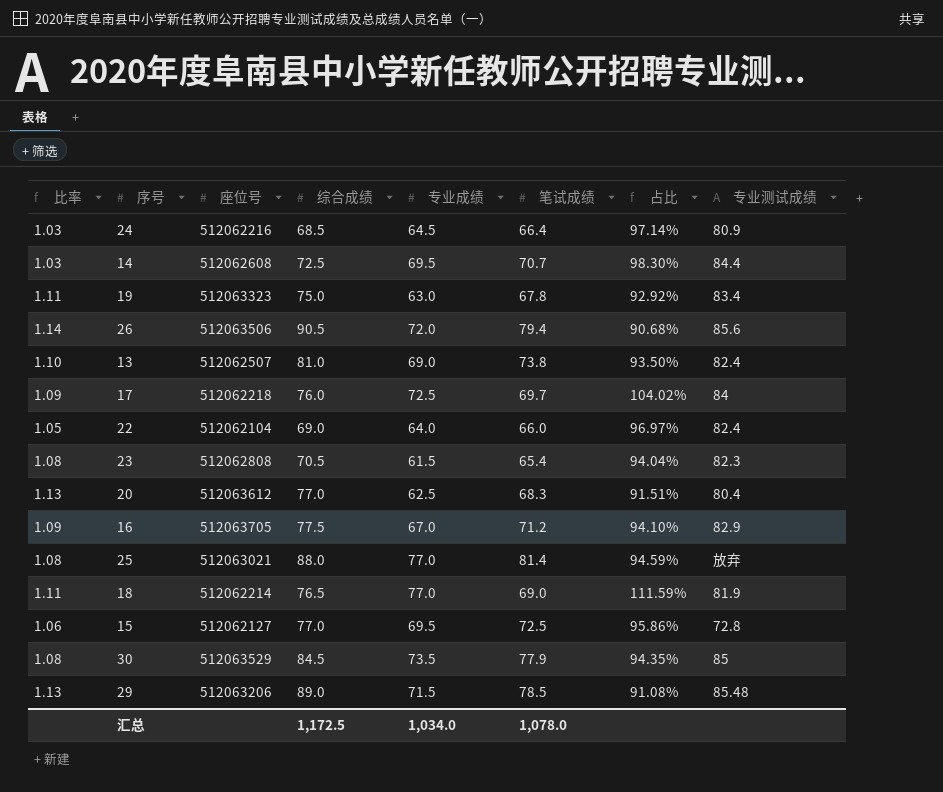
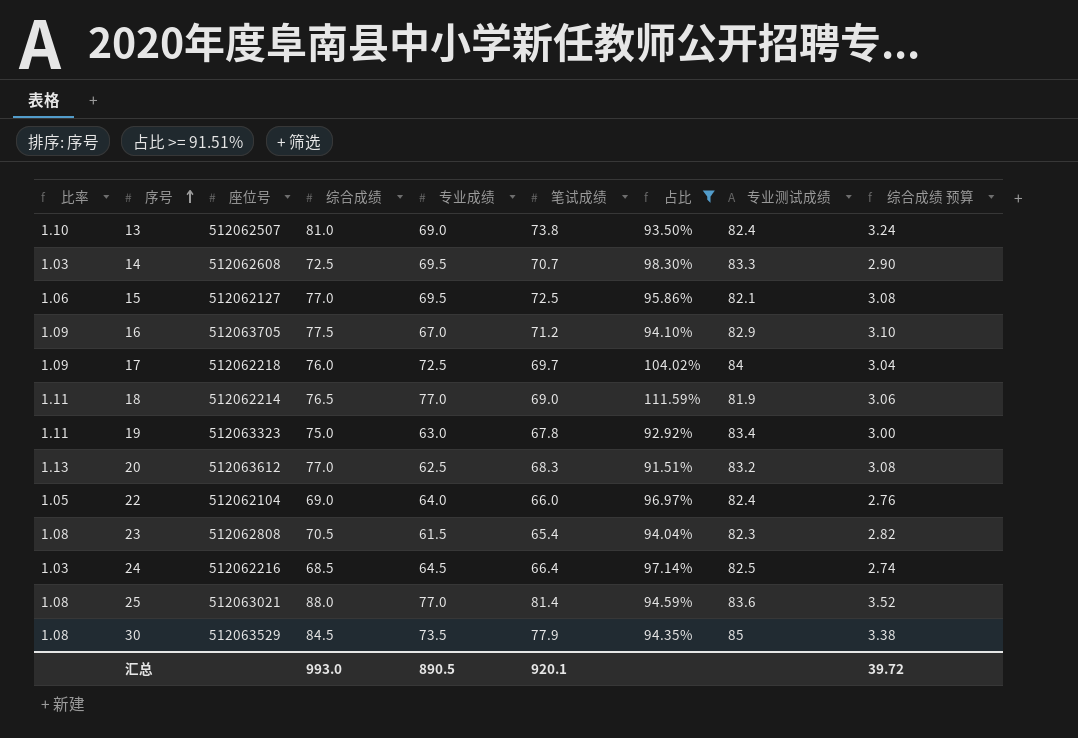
filter: none -> 占比 >= 91.51%
row order: none -> 序号 ascending
column 综合成绩 预算 | formula: none -> [综合成绩] * 0.04
14 | 专业测试成绩: 84.4 -> 83.3
15 | 专业测试成绩: 72.8 -> 82.1
20 | 专业测试成绩: 80.4 -> 83.2
24 | 专业测试成绩: 80.9 -> 82.5
25 | 专业测试成绩: 放弃 -> 83.6
汇总 | 综合成绩: 1,172.5 -> 993.0
汇总 | 专业成绩: 1,034.0 -> 890.5
汇总 | 笔试成绩: 1,078.0 -> 920.1

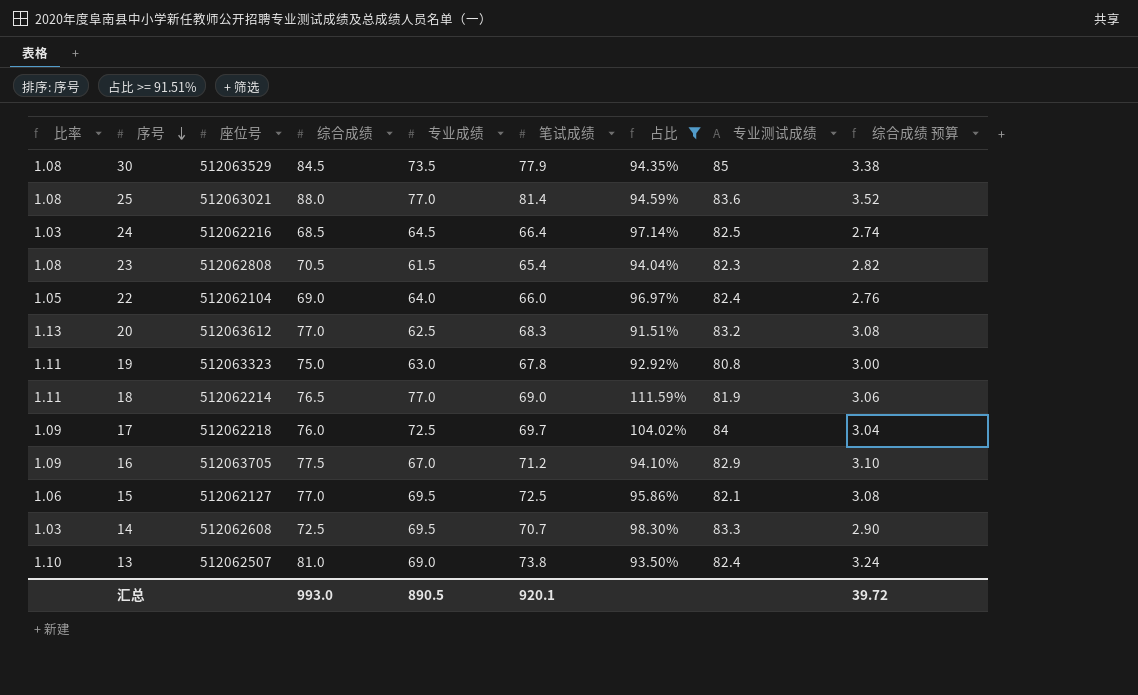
row order: 序号 ascending -> 序号 descending
19 | 专业测试成绩: 83.4 -> 80.8

